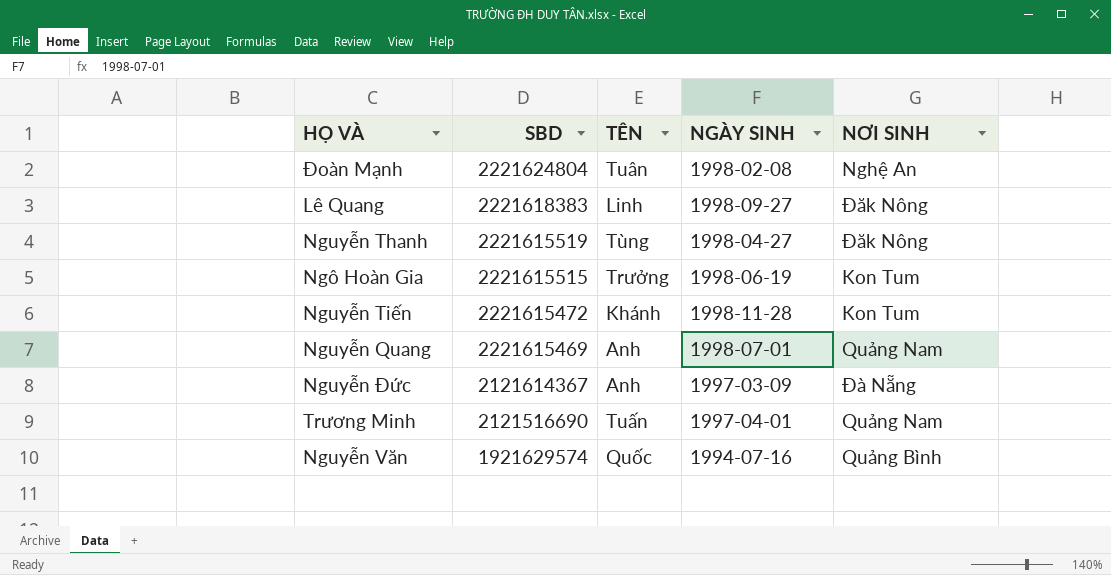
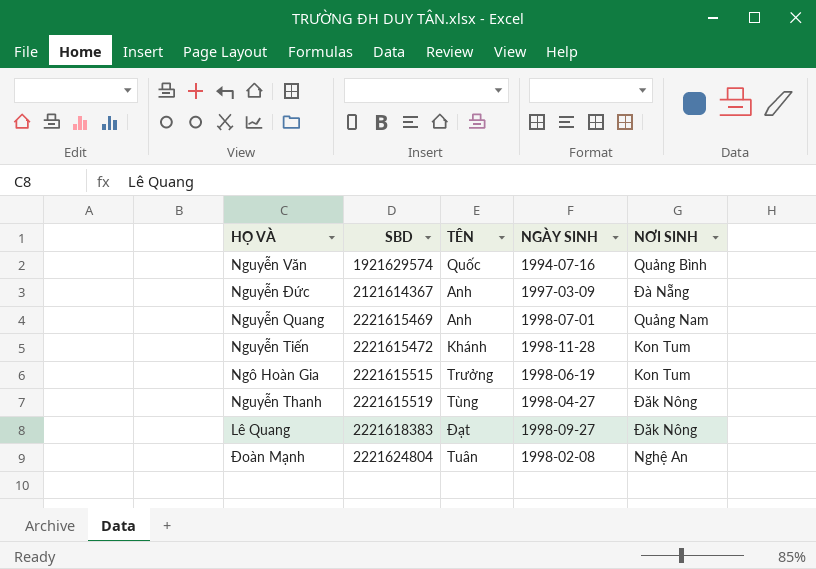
row order: SBD descending -> SBD ascending
row Trương Minh: 2121516690 | Tuấn | 1997-04-01 | Quảng Nam -> none
Lê Quang | TÊN: Linh -> Đạt

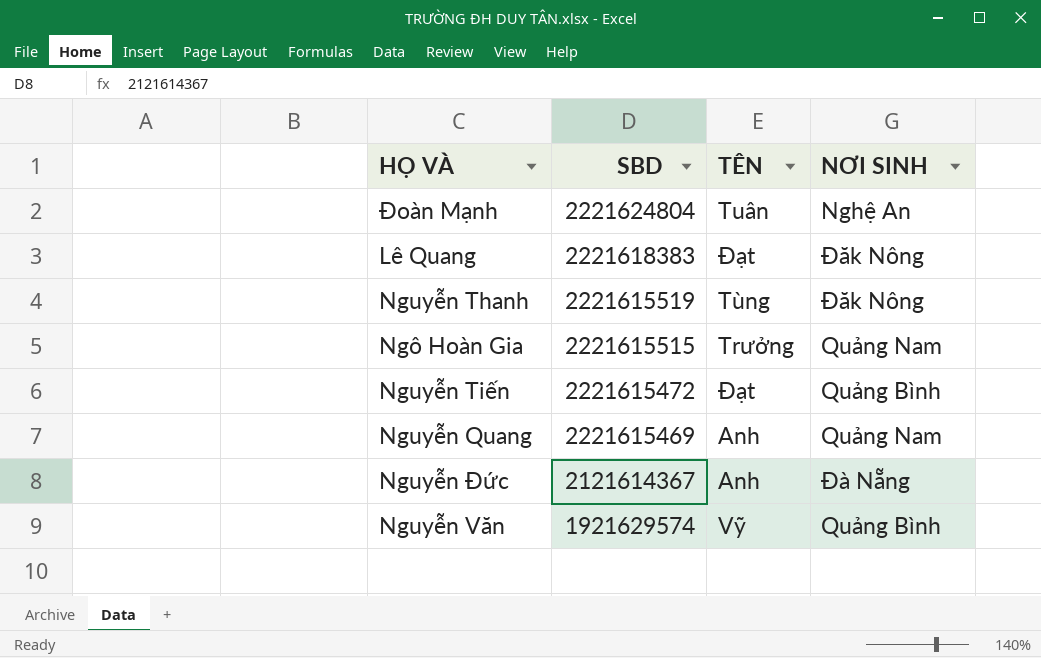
row order: SBD ascending -> SBD descending
column NGÀY SINH | position: 4 -> none
Ngô Hoàn Gia | NƠI SINH: Kon Tum -> Quảng Nam
Nguyễn Tiến | TÊN: Khánh -> Đạt
Nguyễn Tiến | NƠI SINH: Kon Tum -> Quảng Bình
Nguyễn Văn | TÊN: Quốc -> Vỹ

